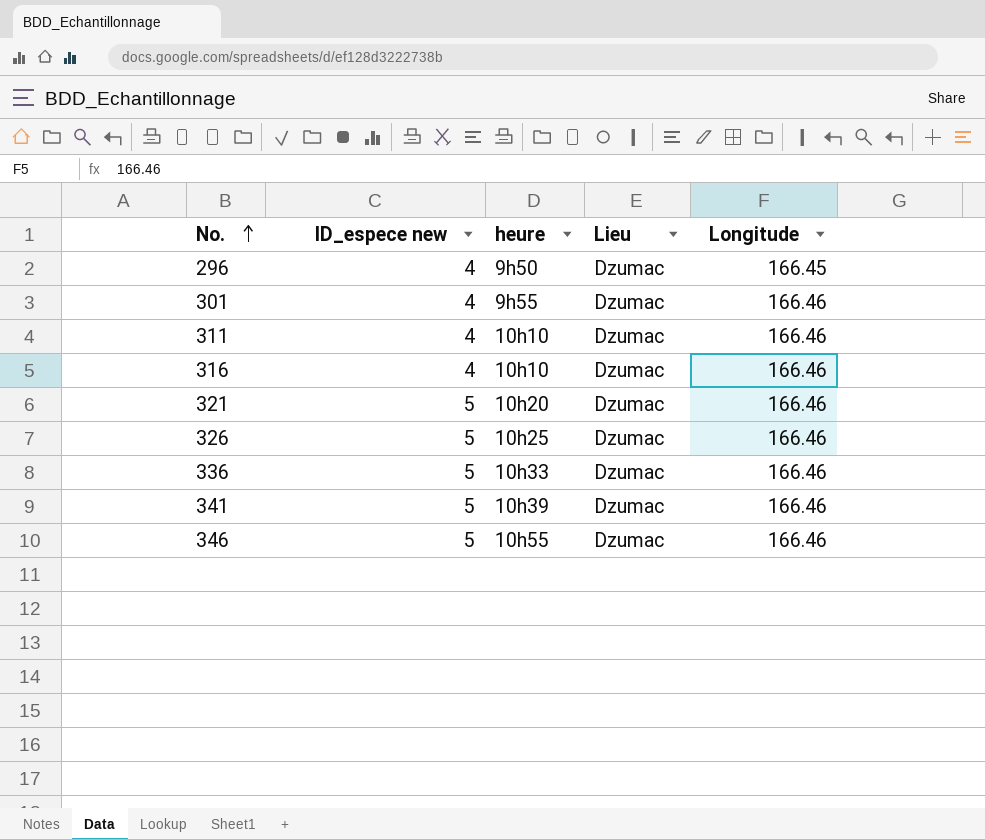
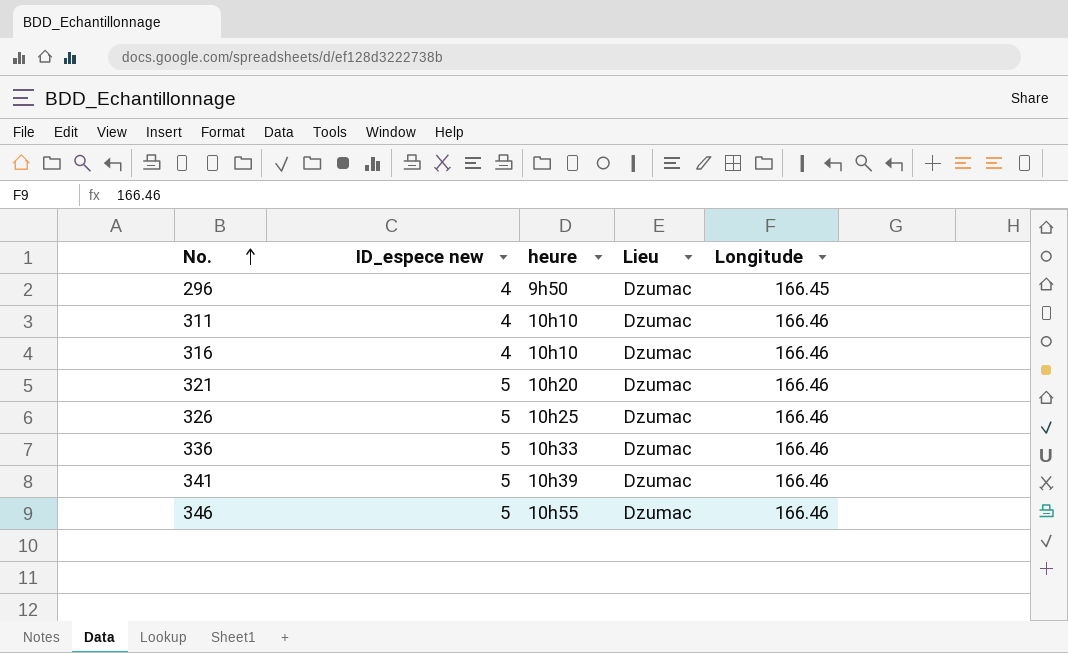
row 301: 4 | 9h55 | Dzumac | 166.46 -> none

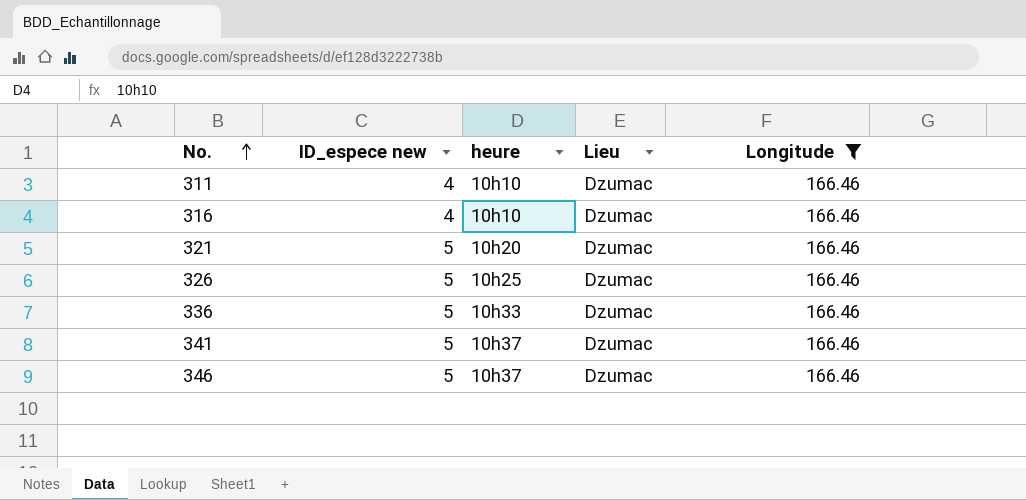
filter: none -> Longitude = 166.46
341 | heure: 10h39 -> 10h37
346 | heure: 10h55 -> 10h37

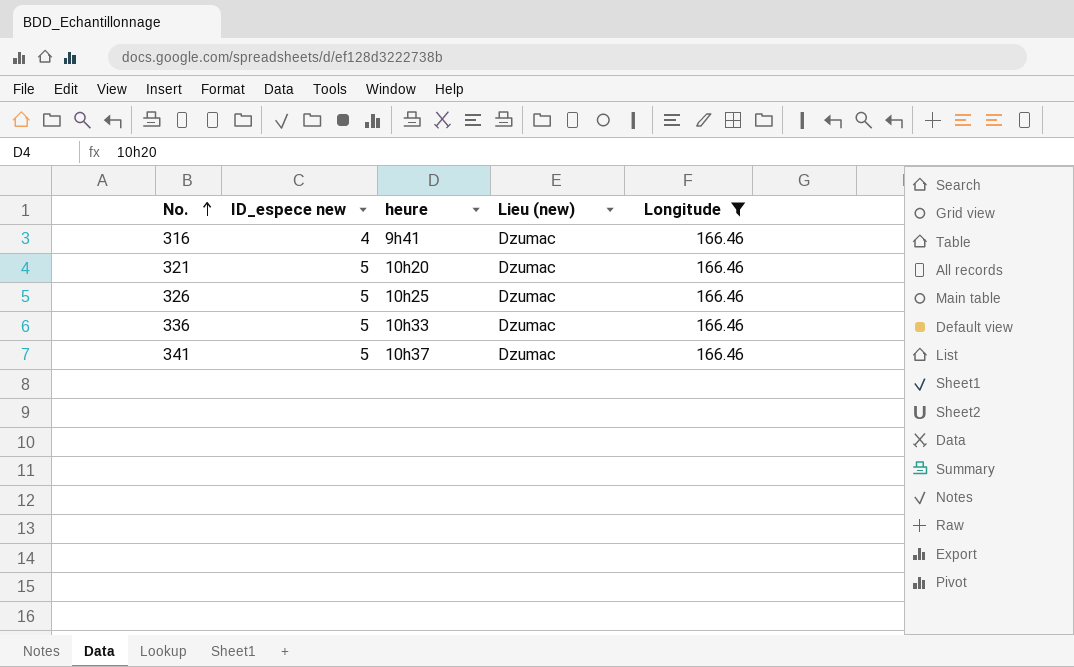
column name: Lieu -> Lieu (new)
row 311: 4 | 10h10 | Dzumac | 166.46 -> none
row 346: 5 | 10h37 | Dzumac | 166.46 -> none
316 | heure: 10h10 -> 9h41

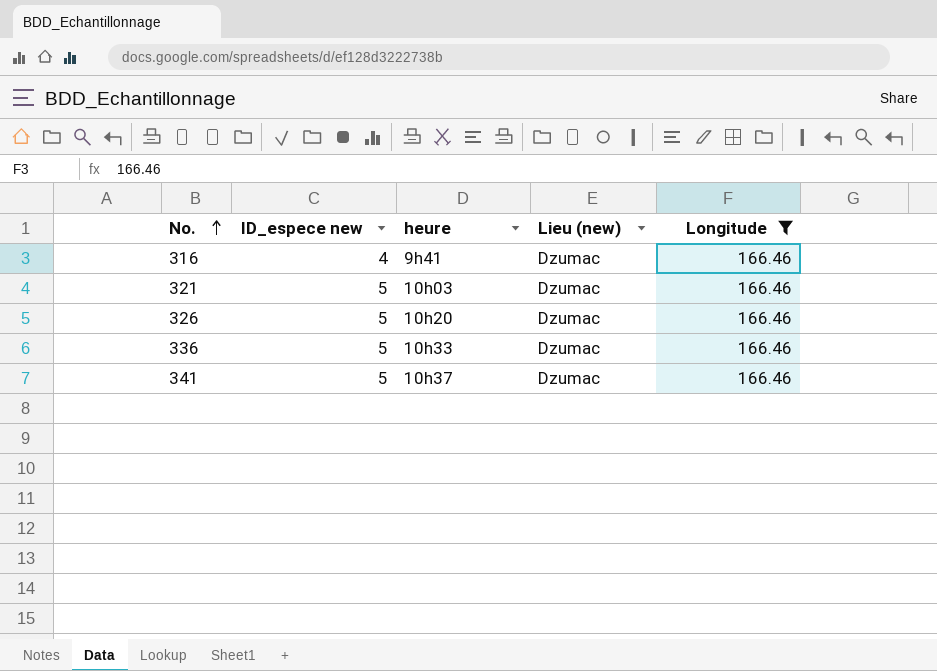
321 | heure: 10h20 -> 10h03
326 | heure: 10h25 -> 10h20

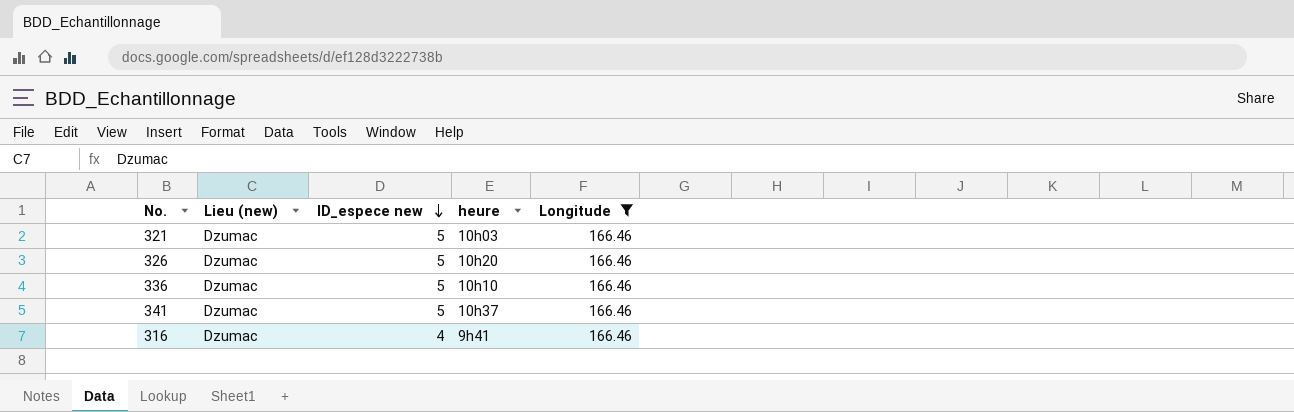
row order: No. ascending -> ID_espece new descending
column Lieu (new) | position: 4 -> 2
336 | heure: 10h33 -> 10h10

